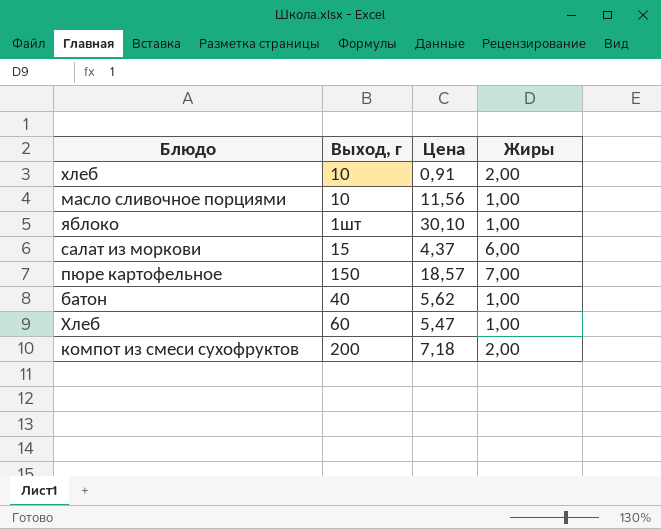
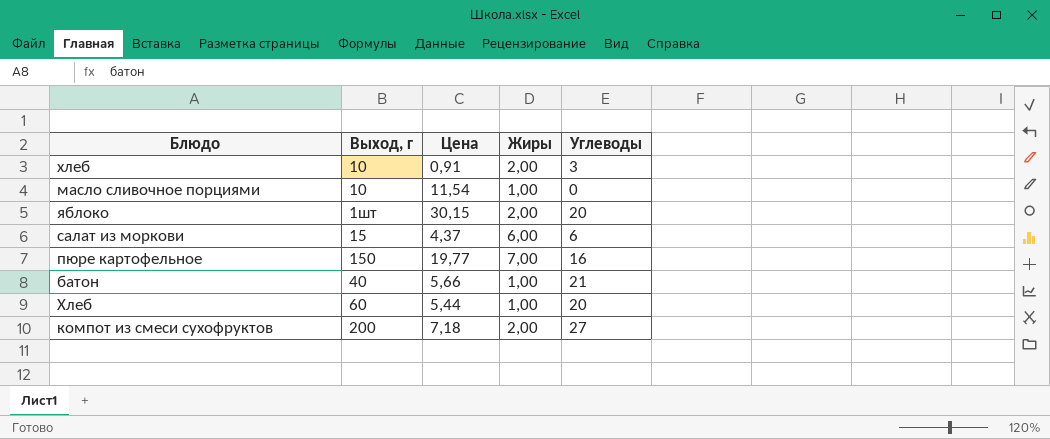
column Углеводы | position: none -> 5
масло сливочное порциями | Цена: 11,56 -> 11,54
яблоко | Цена: 30,10 -> 30,15
яблоко | Жиры: 1,00 -> 2,00
пюре картофельное | Цена: 18,57 -> 19,77
батон | Цена: 5,62 -> 5,66
Хлеб | Цена: 5,47 -> 5,44

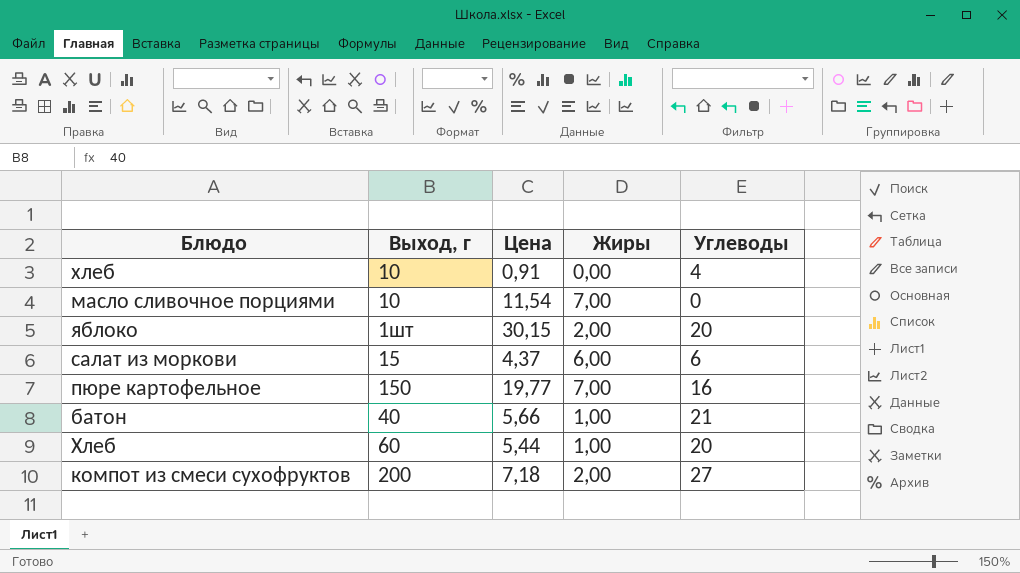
хлеб | Жиры: 2,00 -> 0,00
хлеб | Углеводы: 3 -> 4
масло сливочное порциями | Жиры: 1,00 -> 7,00

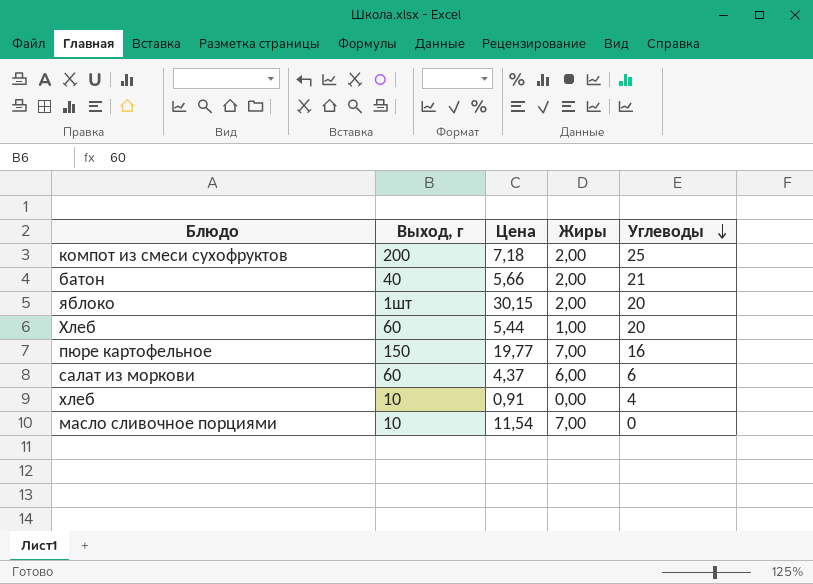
row order: none -> Углеводы descending
компот из смеси сухофруктов | Углеводы: 27 -> 25
батон | Жиры: 1,00 -> 2,00
салат из моркови | Выход, г: 15 -> 60

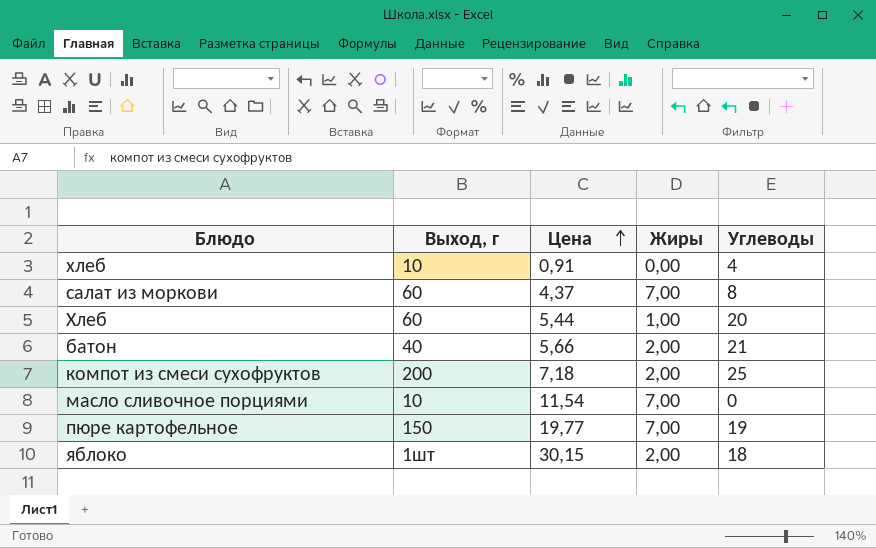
row order: Углеводы descending -> Цена ascending
салат из моркови | Жиры: 6,00 -> 7,00
салат из моркови | Углеводы: 6 -> 8
пюре картофельное | Углеводы: 16 -> 19
яблоко | Углеводы: 20 -> 18

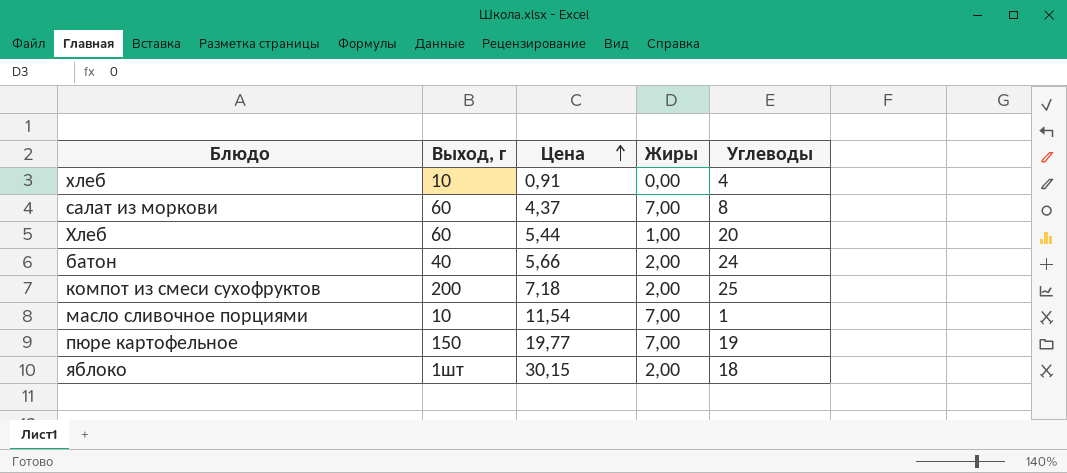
батон | Углеводы: 21 -> 24
масло сливочное порциями | Углеводы: 0 -> 1

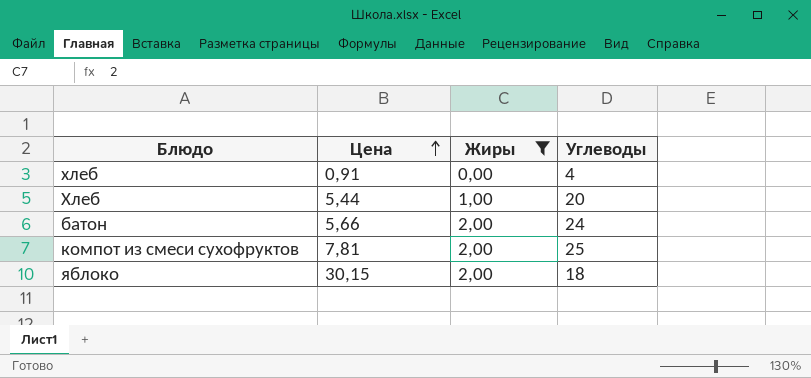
filter: none -> Жиры != 7,00
column Выход, г | position: 2 -> none
компот из смеси сухофруктов | Цена: 7,18 -> 7,81

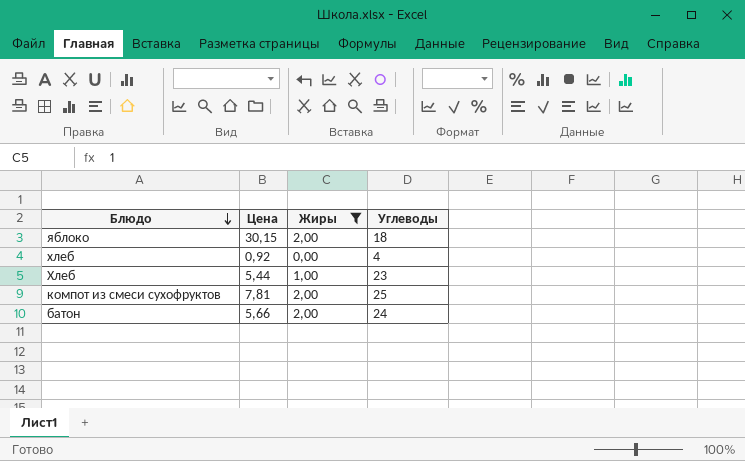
row order: Цена ascending -> Блюдо descending
хлеб | Цена: 0,91 -> 0,92
Хлеб | Углеводы: 20 -> 23

